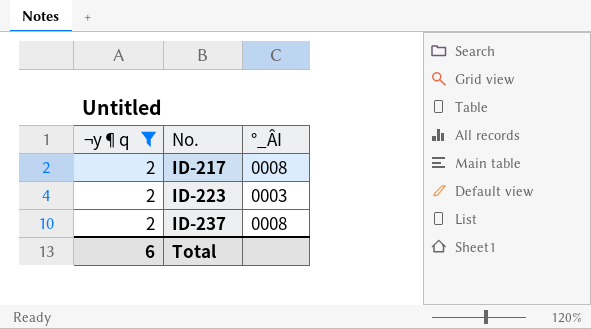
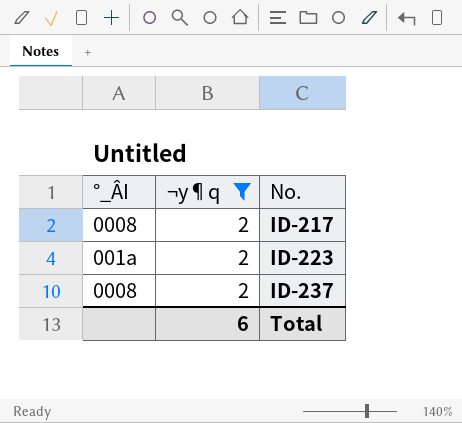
column °_ÂI | position: 3 -> 1
ID-223 | °_ÂI: 0003 -> 001a

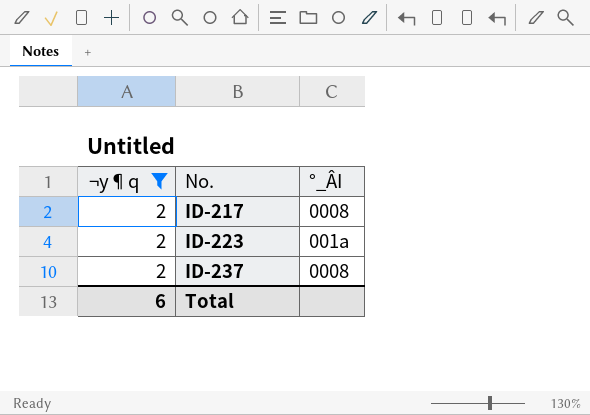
column °_ÂI | position: 1 -> 3

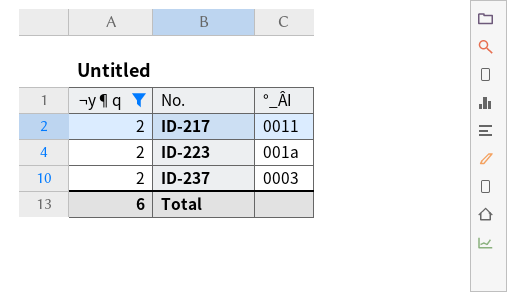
ID-217 | °_ÂI: 0008 -> 0011
ID-237 | °_ÂI: 0008 -> 0003

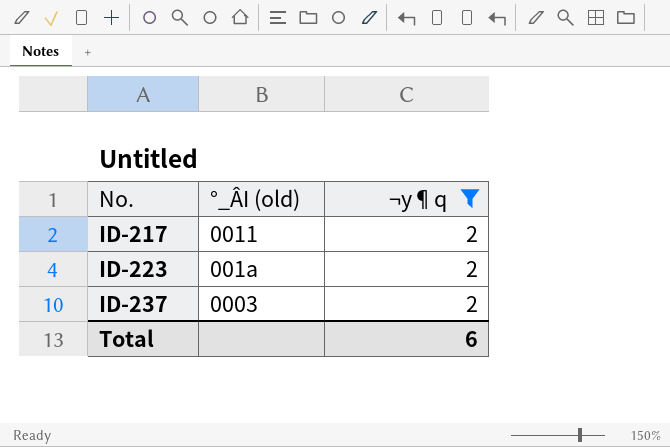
column name: °_ÂI -> °_ÂI (old)
column ¬y¶q | position: 1 -> 3

